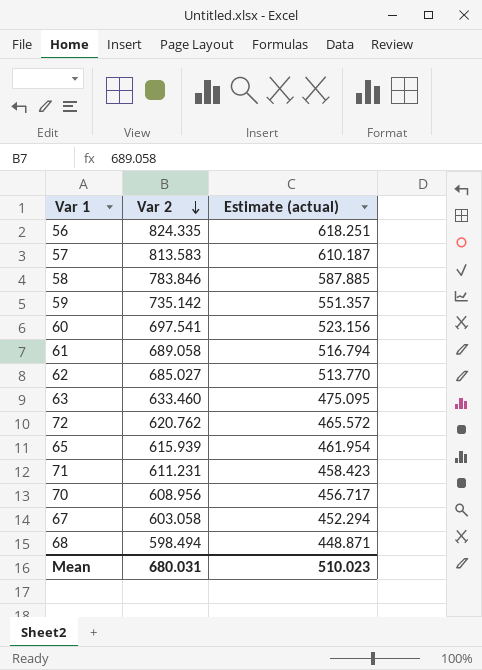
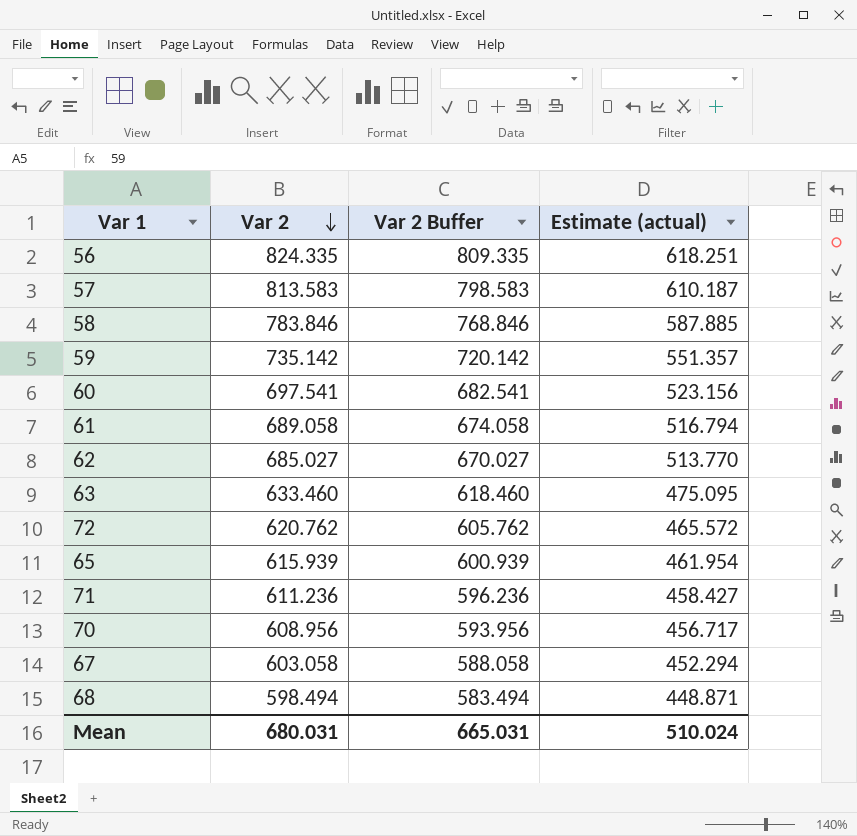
column Var 2 Buffer | formula: none -> [Var 2] - 15
71 | Var 2: 611.231 -> 611.236
71 | Estimate (actual): 458.423 -> 458.427
Mean | Estimate (actual): 510.023 -> 510.024

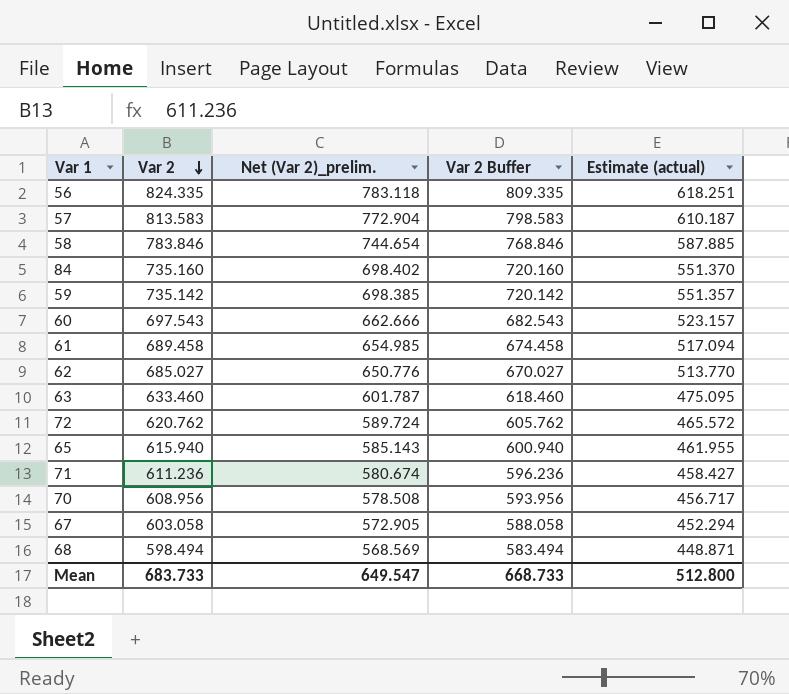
column Net (Var 2)_prelim. | formula: none -> [Var 2] * 0.95
row 84: none -> 735.160 | 698.402 | 720.160 | 551.370
60 | Var 2: 697.541 -> 697.543
60 | Var 2 Buffer: 682.541 -> 682.543
60 | Estimate (actual): 523.156 -> 523.157
61 | Var 2: 689.058 -> 689.458
61 | Var 2 Buffer: 674.058 -> 674.458
61 | Estimate (actual): 516.794 -> 517.094
65 | Var 2: 615.939 -> 615.940
65 | Var 2 Buffer: 600.939 -> 600.940
65 | Estimate (actual): 461.954 -> 461.955
Mean | Var 2: 680.031 -> 683.733
Mean | Var 2 Buffer: 665.031 -> 668.733
Mean | Estimate (actual): 510.024 -> 512.800

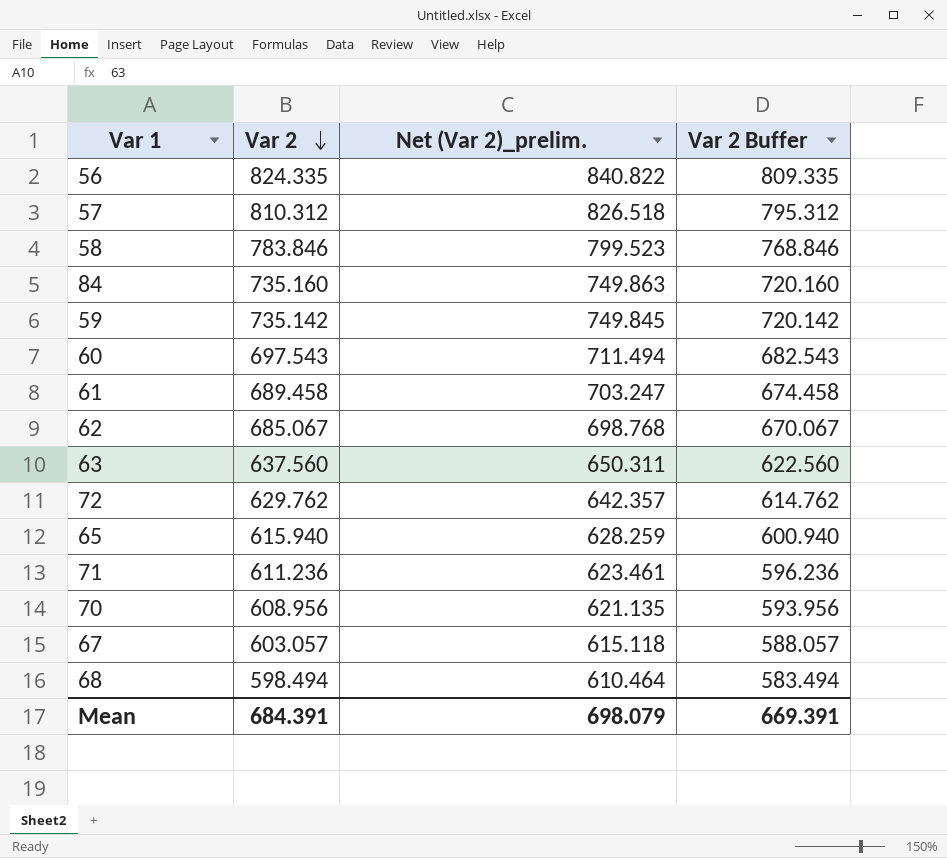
column Estimate (actual) | formula: [Var 2] * 0.75 -> none
column Net (Var 2)_prelim. | formula: [Var 2] * 0.95 -> [Var 2] * 1.02
57 | Var 2: 813.583 -> 810.312
57 | Var 2 Buffer: 798.583 -> 795.312
62 | Var 2: 685.027 -> 685.067
62 | Var 2 Buffer: 670.027 -> 670.067
63 | Var 2: 633.460 -> 637.560
63 | Var 2 Buffer: 618.460 -> 622.560
72 | Var 2: 620.762 -> 629.762
72 | Var 2 Buffer: 605.762 -> 614.762
67 | Var 2: 603.058 -> 603.057
67 | Var 2 Buffer: 588.058 -> 588.057
Mean | Var 2: 683.733 -> 684.391
Mean | Net (Var 2)_prelim.: 649.547 -> 698.079
Mean | Var 2 Buffer: 668.733 -> 669.391

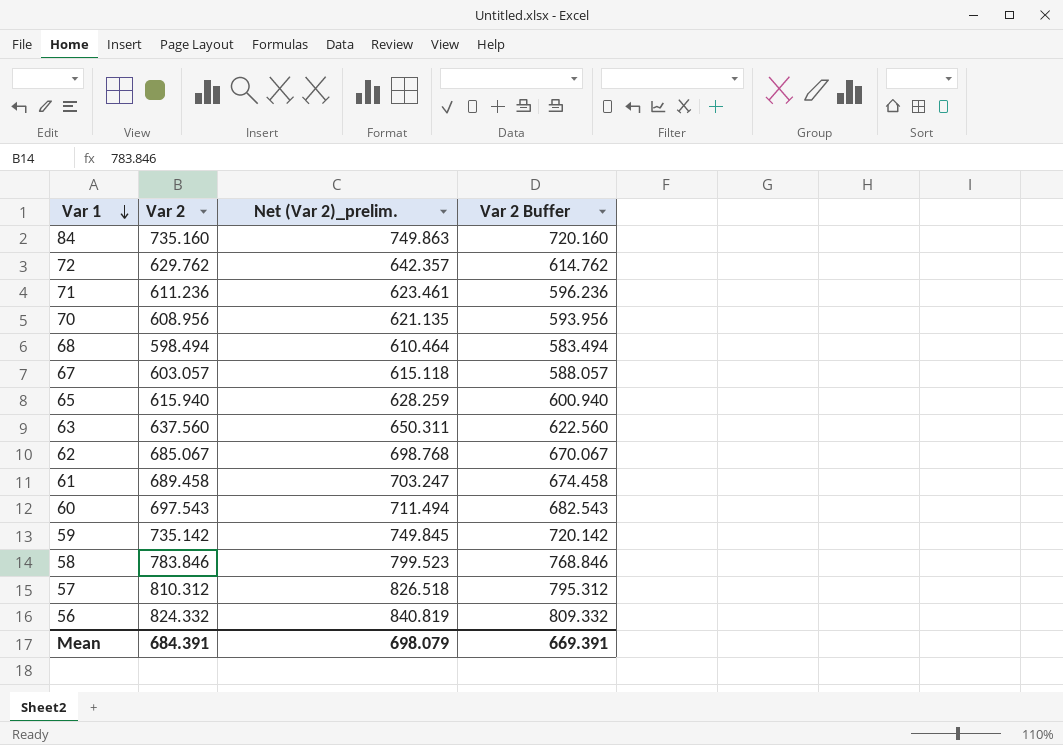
row order: Var 2 descending -> Var 1 descending
56 | Var 2: 824.335 -> 824.332
56 | Net (Var 2)_prelim.: 840.822 -> 840.819
56 | Var 2 Buffer: 809.335 -> 809.332

